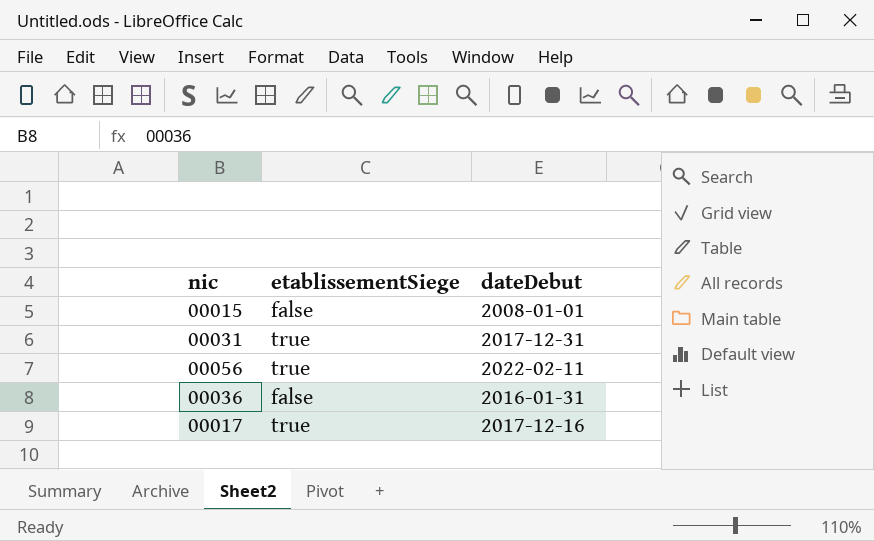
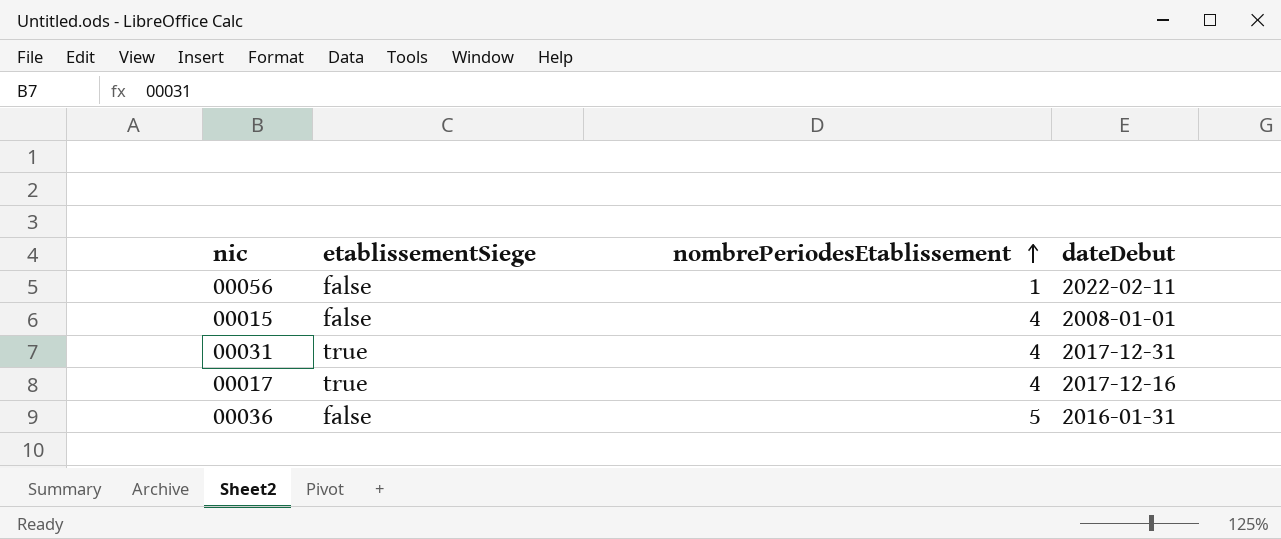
row order: none -> nombrePeriodesEtablissement ascending
column nombrePeriodesEtablissement | position: none -> 3
00056 | etablissementSiege: true -> false

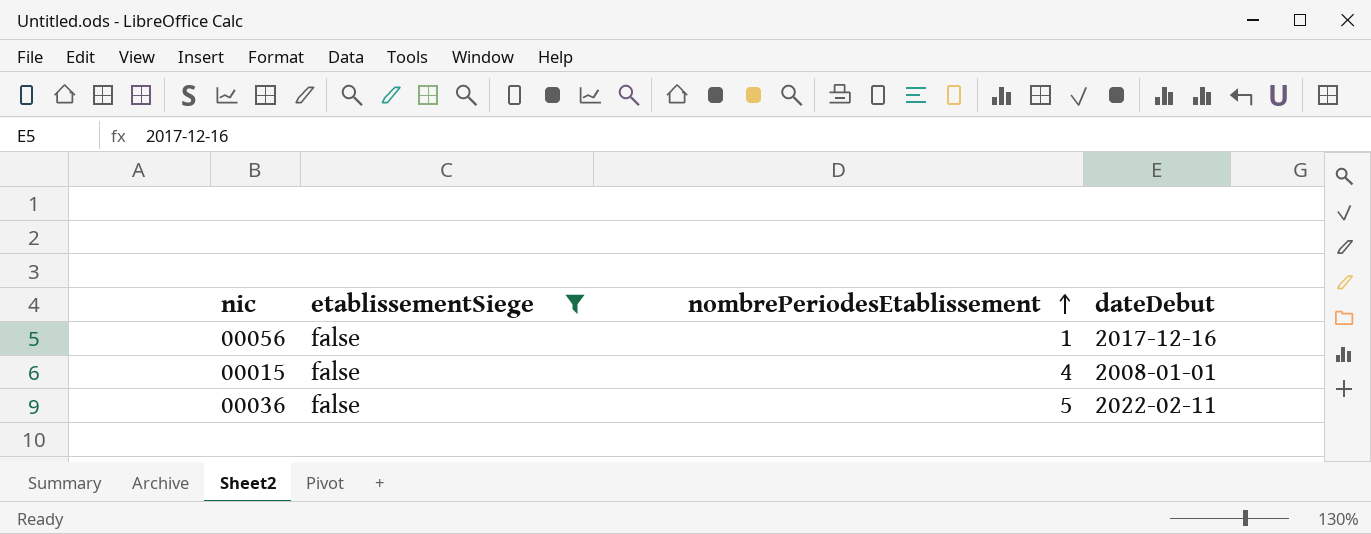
filter: none -> etablissementSiege = false
00056 | dateDebut: 2022-02-11 -> 2017-12-16
00036 | dateDebut: 2016-01-31 -> 2022-02-11

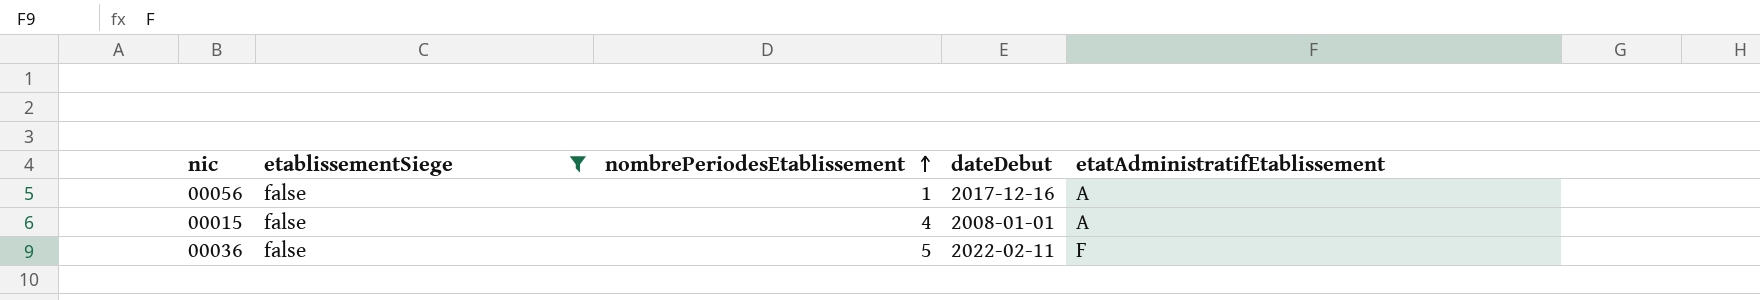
column etatAdministratifEtablissement | position: none -> 5

